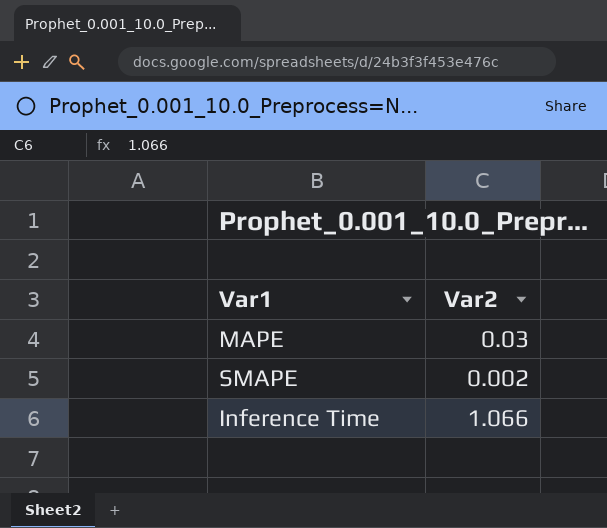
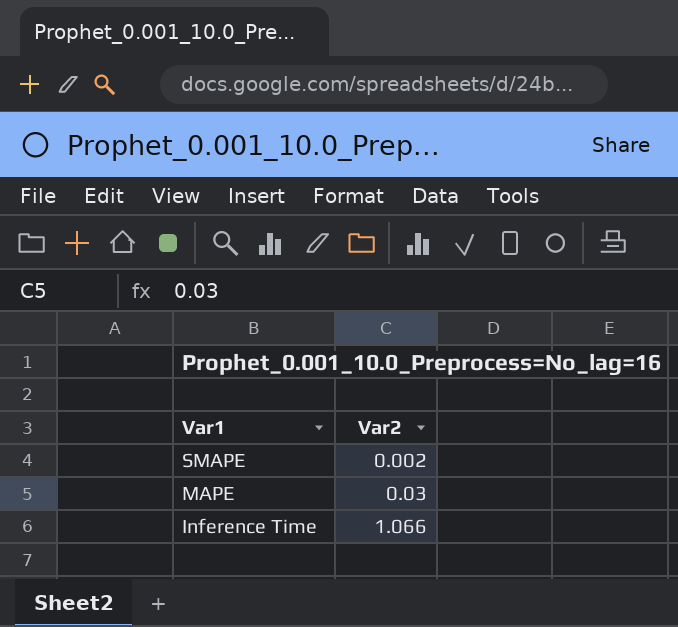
row order: none -> Var1 descending

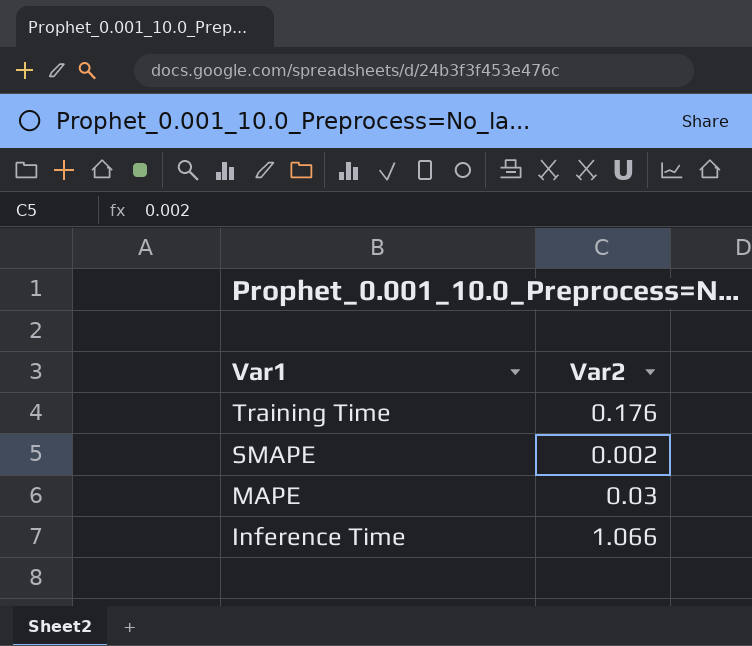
row Training Time: none -> 0.176

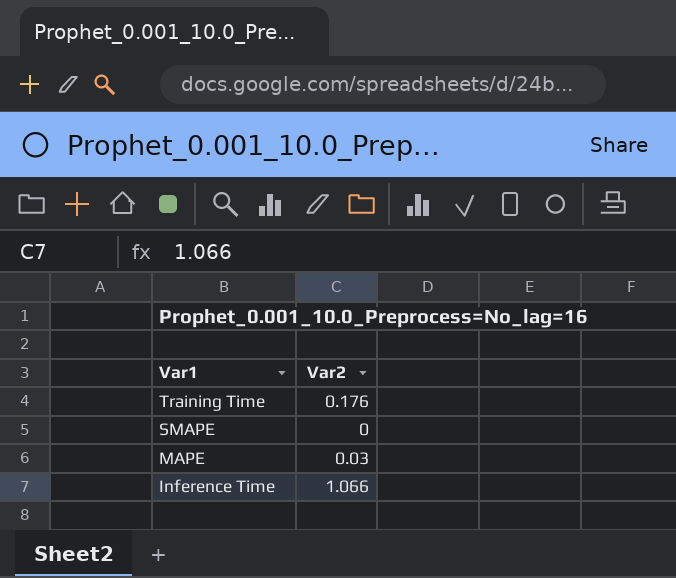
SMAPE | Var2: 0.002 -> 0

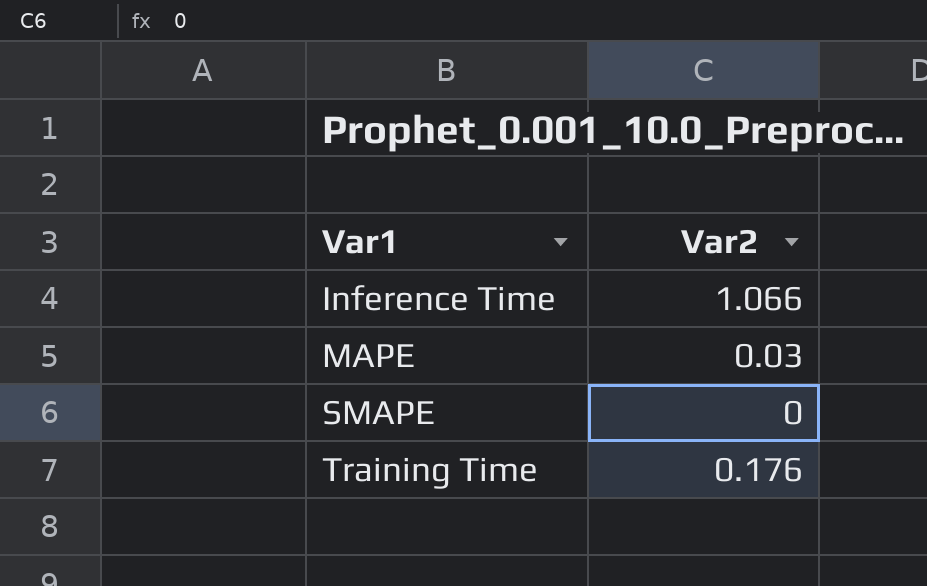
row order: Var1 descending -> Var1 ascending

